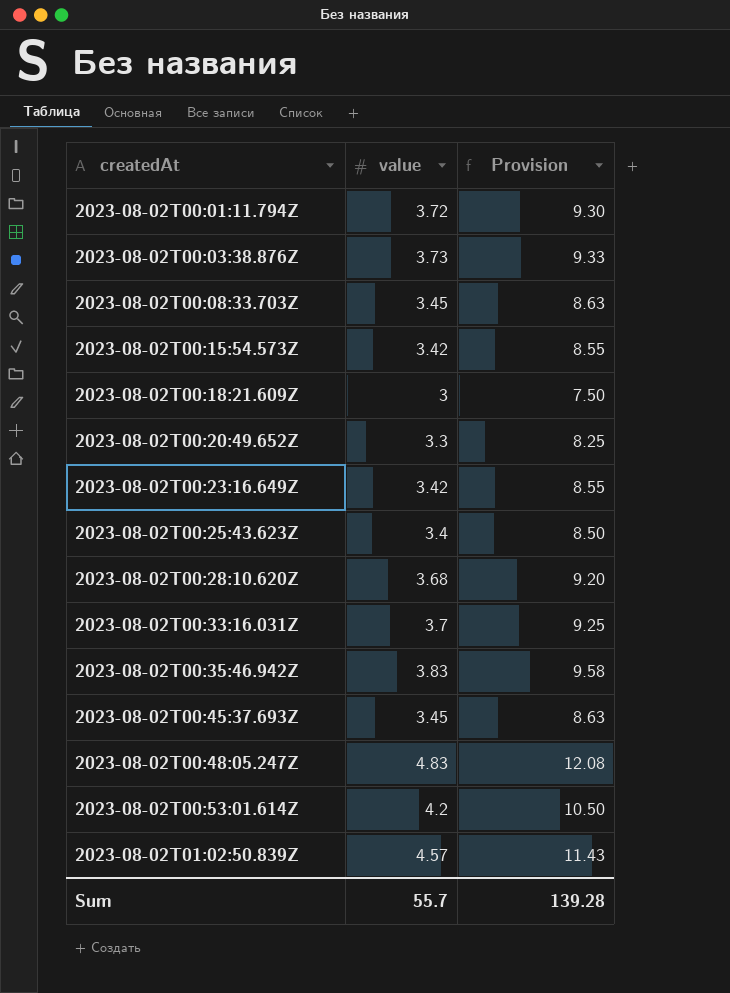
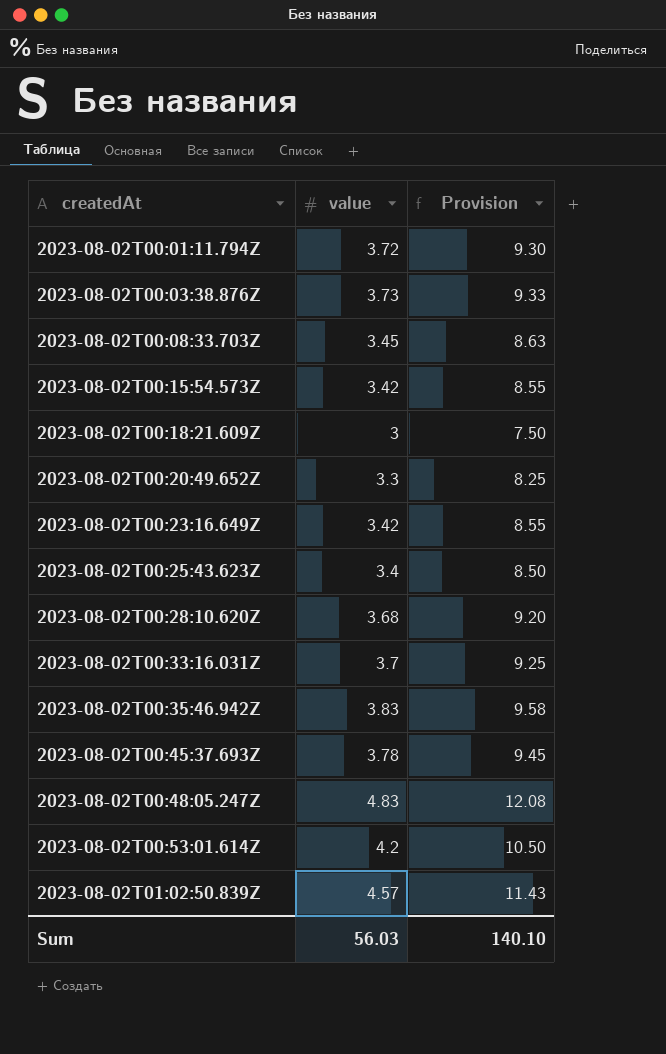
2023-08-02T00:45:37.693Z | value: 3.45 -> 3.78
2023-08-02T00:45:37.693Z | Provision: 8.63 -> 9.45
Sum | value: 55.7 -> 56.03
Sum | Provision: 139.28 -> 140.10

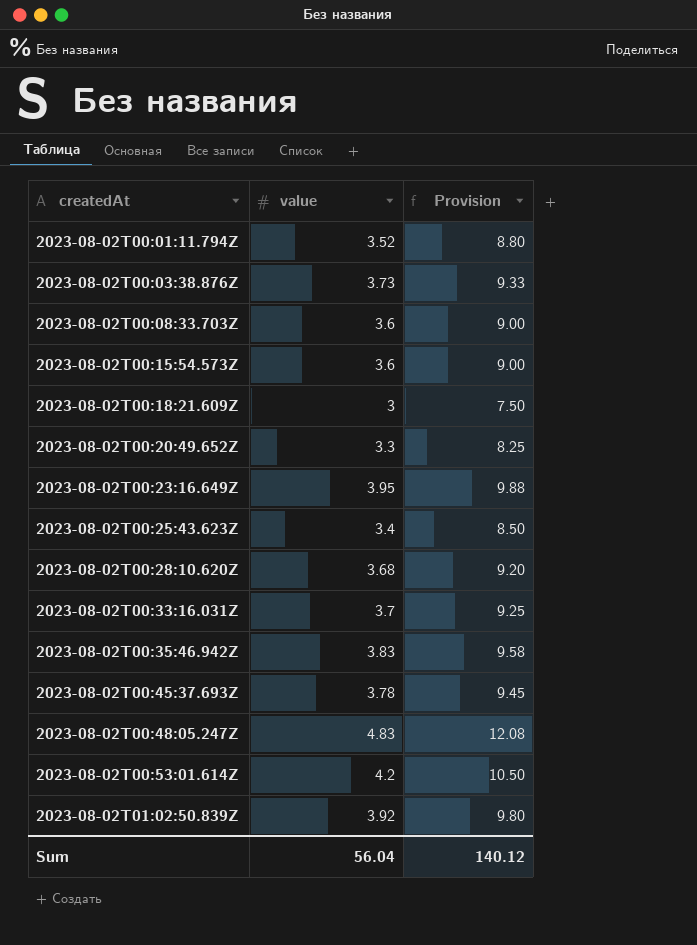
2023-08-02T00:01:11.794Z | value: 3.72 -> 3.52
2023-08-02T00:01:11.794Z | Provision: 9.30 -> 8.80
2023-08-02T00:08:33.703Z | value: 3.45 -> 3.6
2023-08-02T00:08:33.703Z | Provision: 8.63 -> 9.00
2023-08-02T00:15:54.573Z | value: 3.42 -> 3.6
2023-08-02T00:15:54.573Z | Provision: 8.55 -> 9.00
2023-08-02T00:23:16.649Z | value: 3.42 -> 3.95
2023-08-02T00:23:16.649Z | Provision: 8.55 -> 9.88
2023-08-02T01:02:50.839Z | value: 4.57 -> 3.92
2023-08-02T01:02:50.839Z | Provision: 11.43 -> 9.80
Sum | value: 56.03 -> 56.04
Sum | Provision: 140.10 -> 140.12

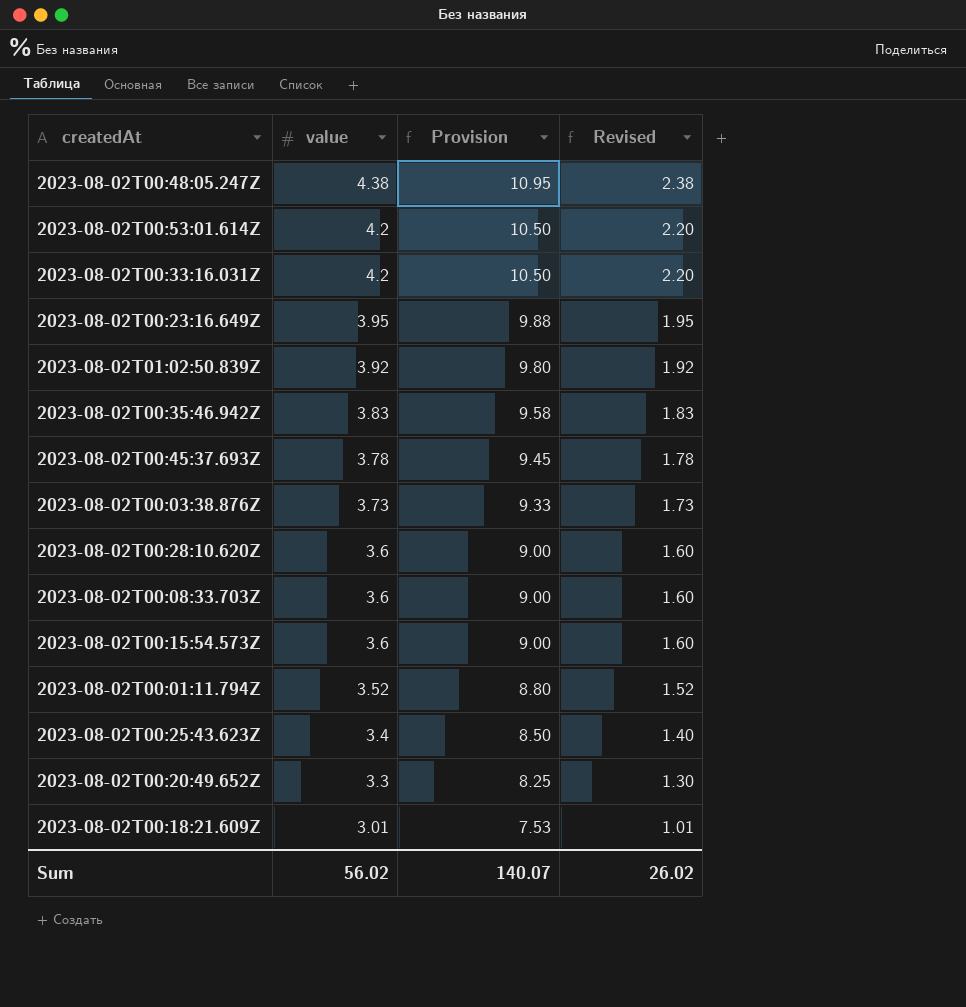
row order: createdAt ascending -> value descending
column Revised | formula: none -> [value] - 2
2023-08-02T00:48:05.247Z | value: 4.83 -> 4.38
2023-08-02T00:48:05.247Z | Provision: 12.08 -> 10.95
2023-08-02T00:33:16.031Z | value: 3.7 -> 4.2
2023-08-02T00:33:16.031Z | Provision: 9.25 -> 10.50
2023-08-02T00:28:10.620Z | value: 3.68 -> 3.6
2023-08-02T00:28:10.620Z | Provision: 9.20 -> 9.00
2023-08-02T00:18:21.609Z | value: 3 -> 3.01
2023-08-02T00:18:21.609Z | Provision: 7.50 -> 7.53
Sum | value: 56.04 -> 56.02
Sum | Provision: 140.12 -> 140.07

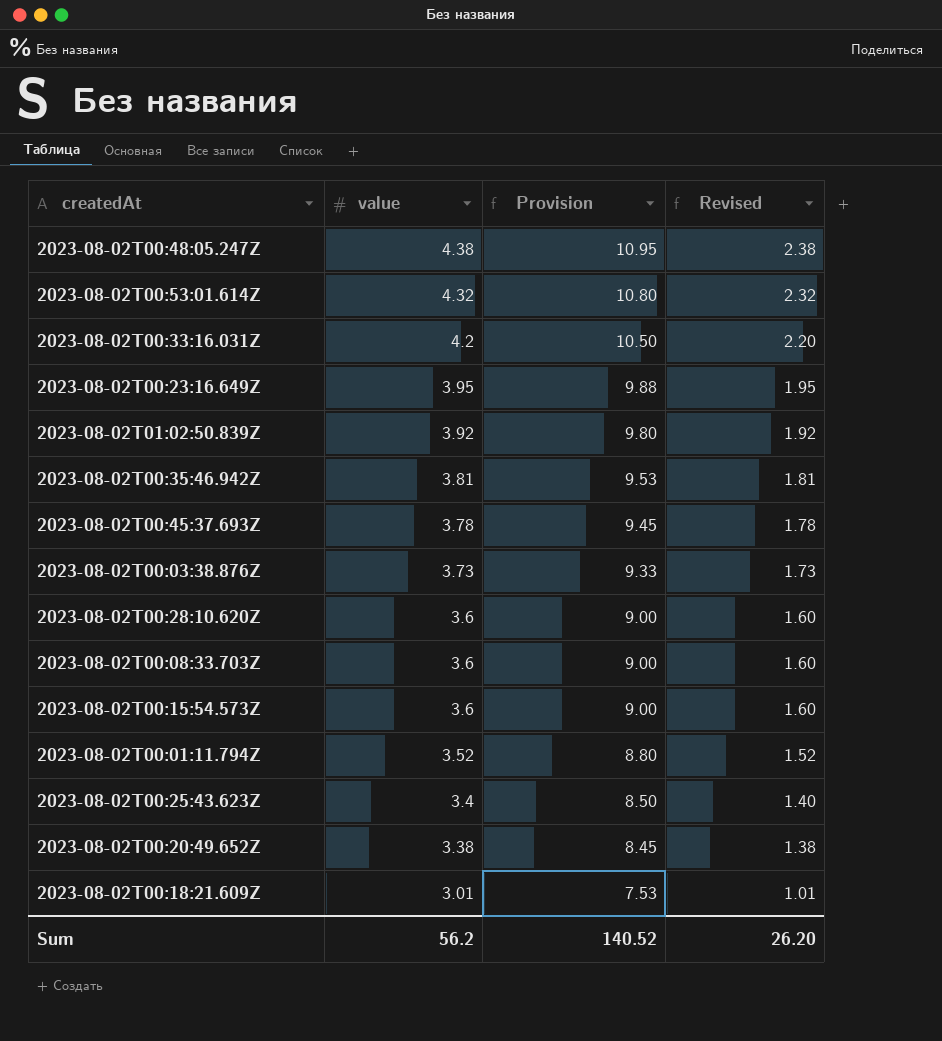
2023-08-02T00:53:01.614Z | value: 4.2 -> 4.32
2023-08-02T00:53:01.614Z | Provision: 10.50 -> 10.80
2023-08-02T00:53:01.614Z | Revised: 2.20 -> 2.32
2023-08-02T00:35:46.942Z | value: 3.83 -> 3.81
2023-08-02T00:35:46.942Z | Provision: 9.58 -> 9.53
2023-08-02T00:35:46.942Z | Revised: 1.83 -> 1.81
2023-08-02T00:20:49.652Z | value: 3.3 -> 3.38
2023-08-02T00:20:49.652Z | Provision: 8.25 -> 8.45
2023-08-02T00:20:49.652Z | Revised: 1.30 -> 1.38
Sum | value: 56.02 -> 56.2
Sum | Provision: 140.07 -> 140.52
Sum | Revised: 26.02 -> 26.20

